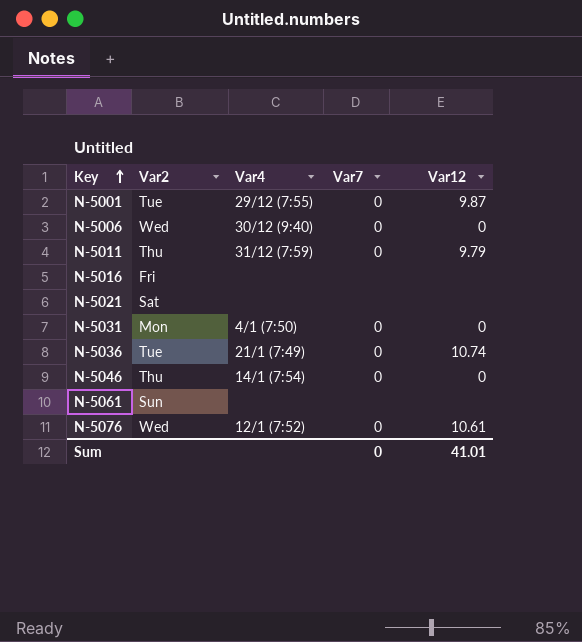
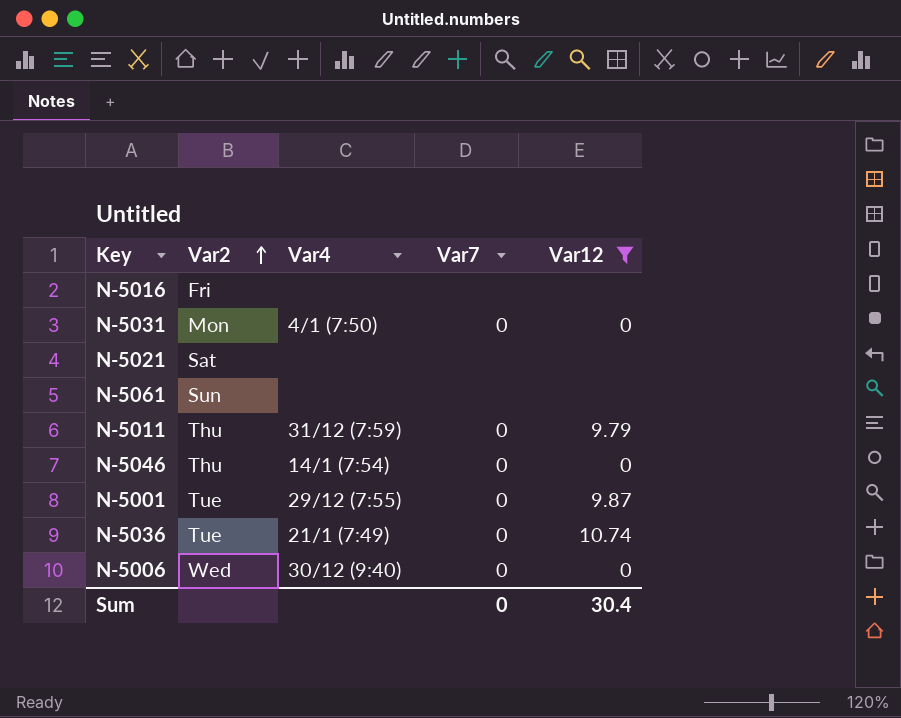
filter: none -> Var12 != 10.61
row order: Key ascending -> Var2 ascending
Sum | Var12: 41.01 -> 30.4

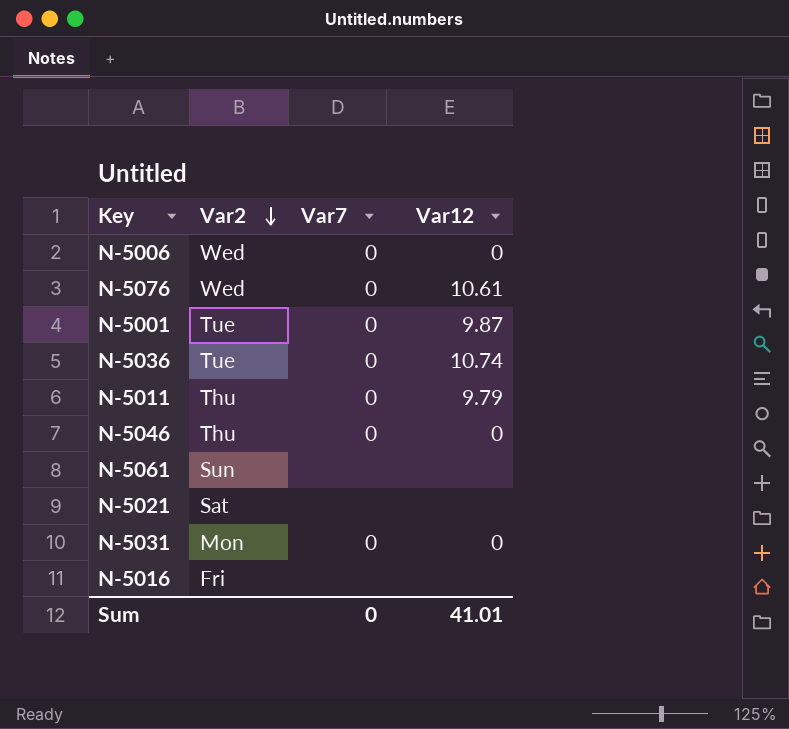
filter: Var12 != 10.61 -> none
row order: Var2 ascending -> Var2 descending
column Var4 | position: 3 -> none
Sum | Var12: 30.4 -> 41.01

